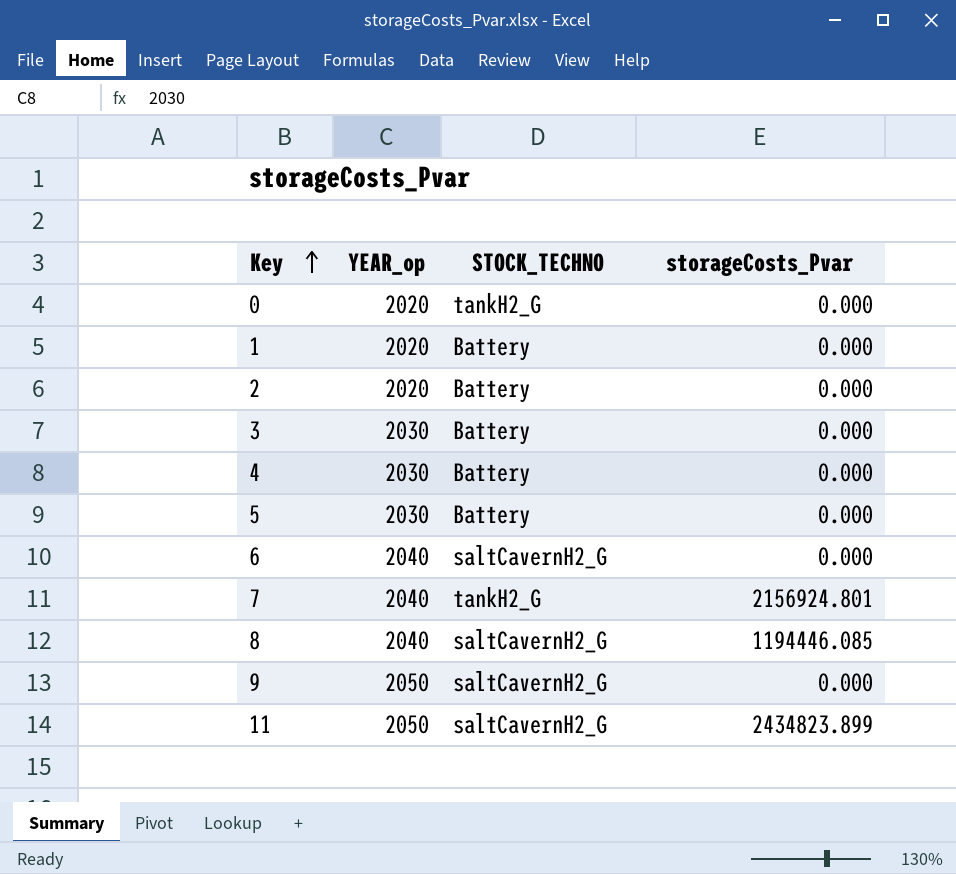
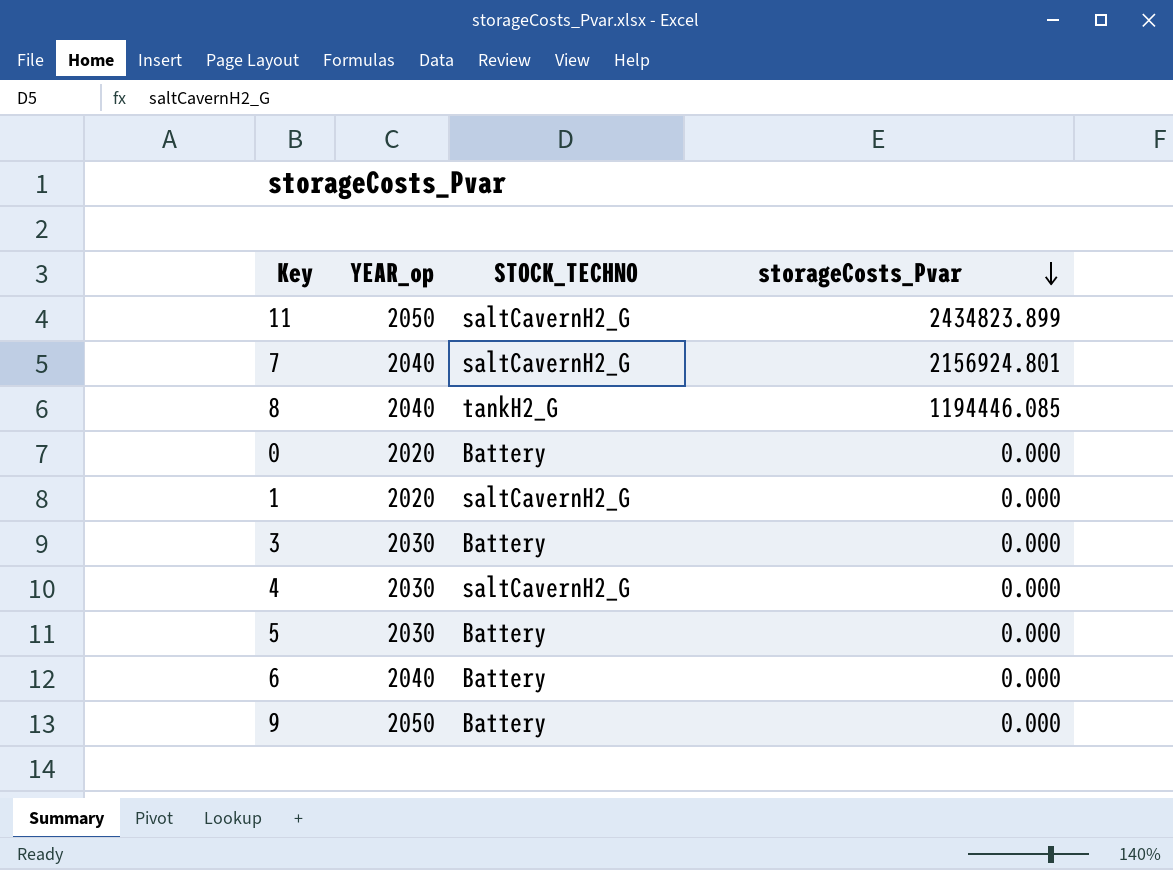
row order: Key ascending -> storageCosts_Pvar descending
row 2: 2020 | Battery | 0.000 -> none
7 | STOCK_TECHNO: tankH2_G -> saltCavernH2_G
8 | STOCK_TECHNO: saltCavernH2_G -> tankH2_G
0 | STOCK_TECHNO: tankH2_G -> Battery
1 | STOCK_TECHNO: Battery -> saltCavernH2_G
4 | STOCK_TECHNO: Battery -> saltCavernH2_G
6 | STOCK_TECHNO: saltCavernH2_G -> Battery
9 | STOCK_TECHNO: saltCavernH2_G -> Battery

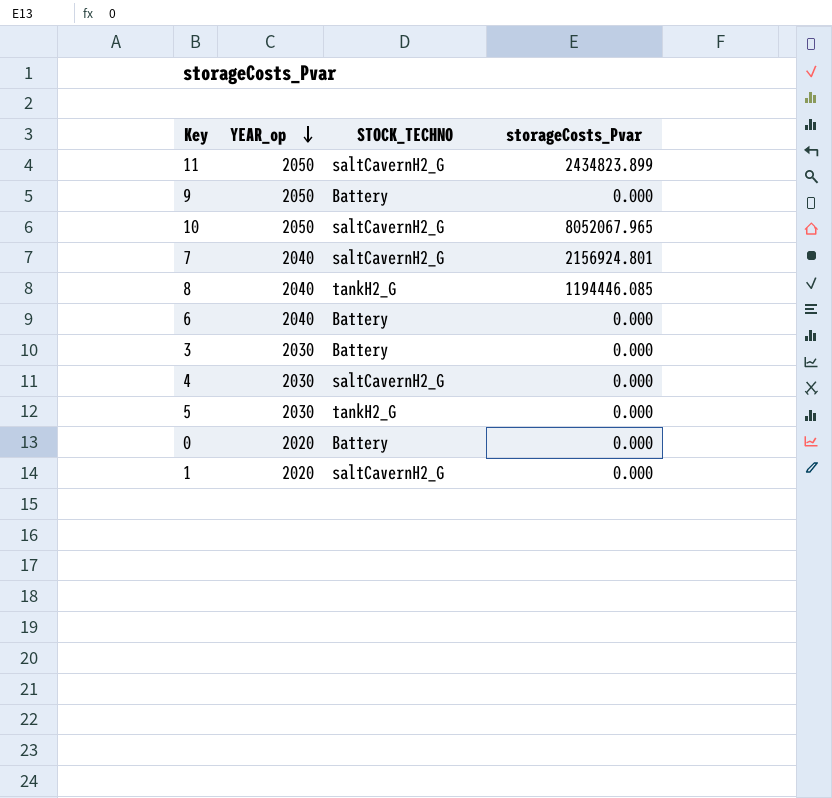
row order: storageCosts_Pvar descending -> YEAR_op descending
row 10: none -> 2050 | saltCavernH2_G | 8052067.965
5 | STOCK_TECHNO: Battery -> tankH2_G

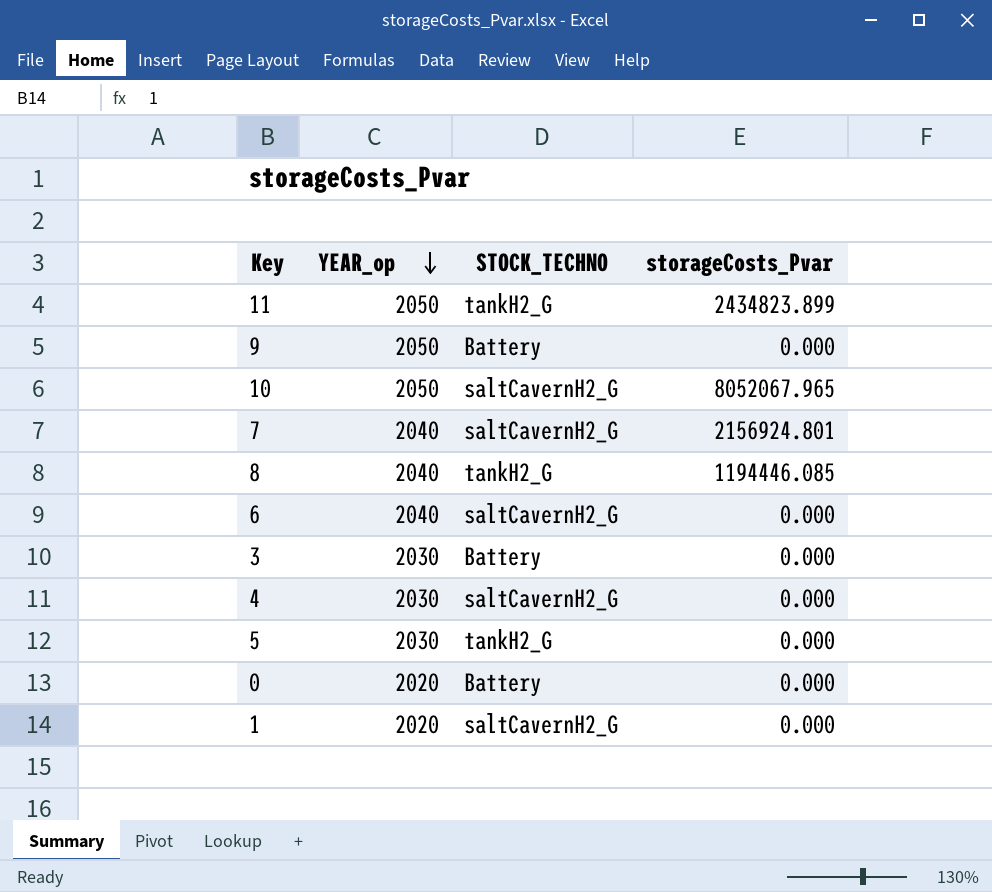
11 | STOCK_TECHNO: saltCavernH2_G -> tankH2_G
6 | STOCK_TECHNO: Battery -> saltCavernH2_G

